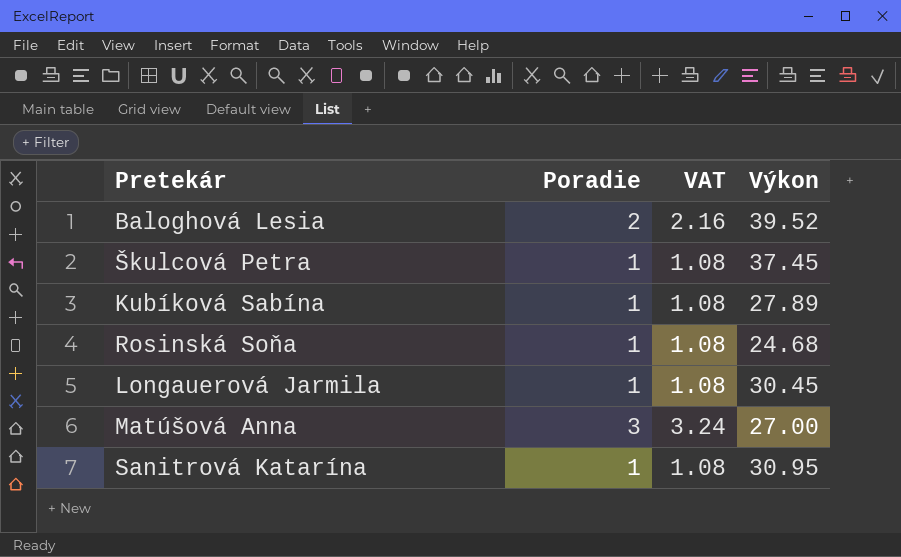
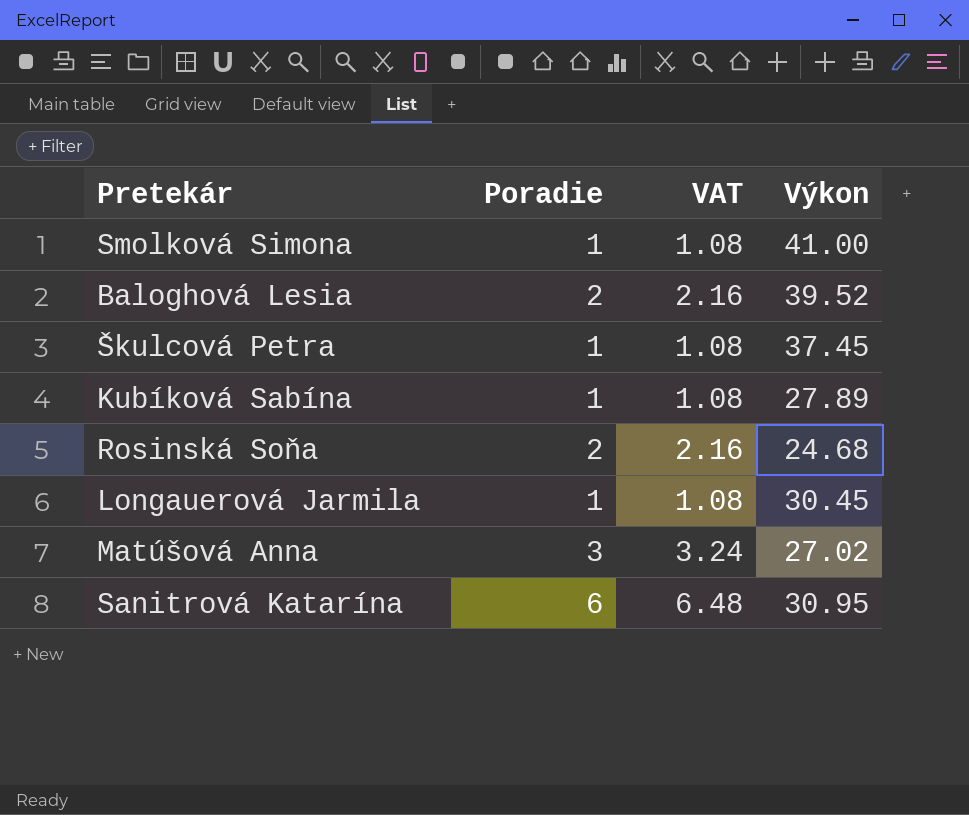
row Smolková Simona: none -> 1 | 1.08 | 41.00
Rosinská Soňa | Poradie: 1 -> 2
Rosinská Soňa | VAT: 1.08 -> 2.16
Matúšová Anna | Výkon: 27.00 -> 27.02
Sanitrová Katarína | Poradie: 1 -> 6
Sanitrová Katarína | VAT: 1.08 -> 6.48

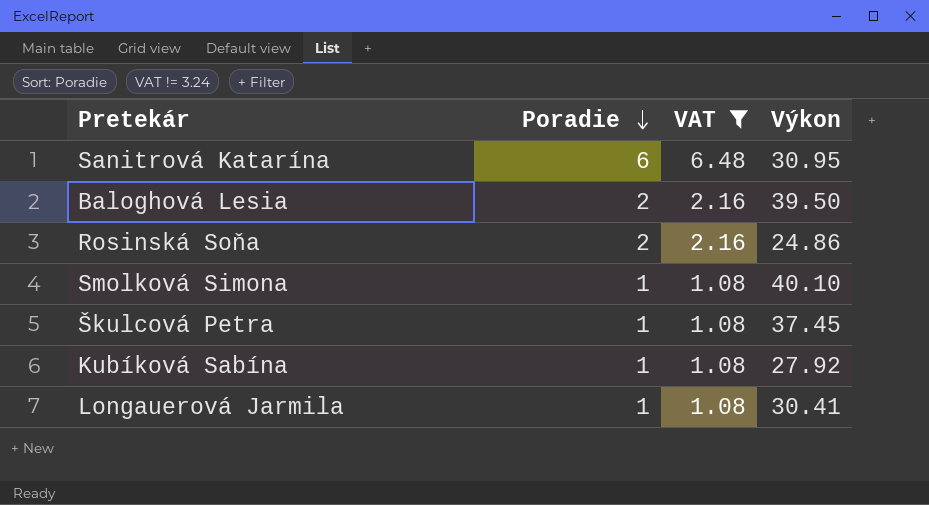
filter: none -> VAT != 3.24
row order: none -> Poradie descending
Baloghová Lesia | Výkon: 39.52 -> 39.50
Rosinská Soňa | Výkon: 24.68 -> 24.86
Smolková Simona | Výkon: 41.00 -> 40.10
Kubíková Sabína | Výkon: 27.89 -> 27.92
Longauerová Jarmila | Výkon: 30.45 -> 30.41

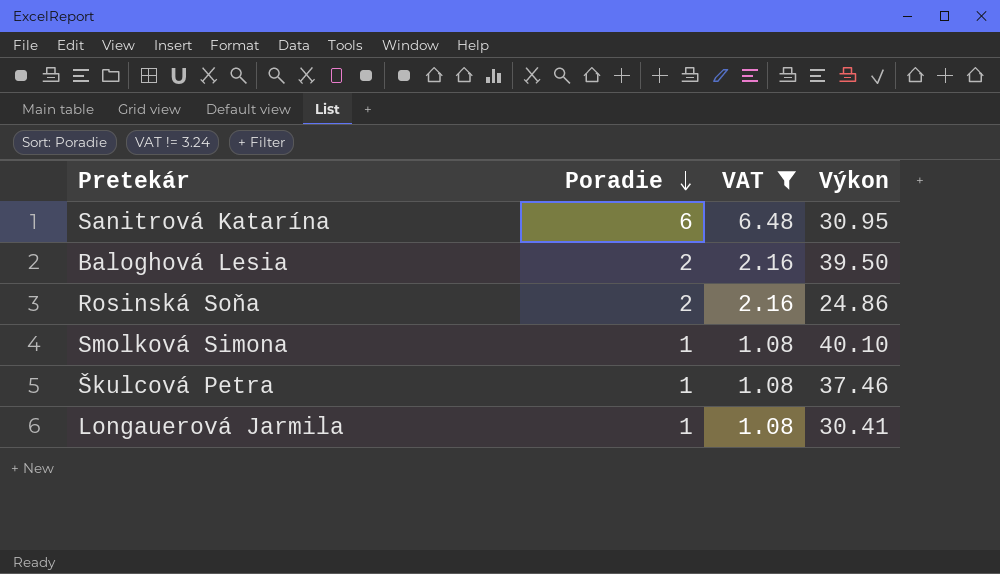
row Kubíková Sabína: 1 | 1.08 | 27.92 -> none
Škulcová Petra | Výkon: 37.45 -> 37.46

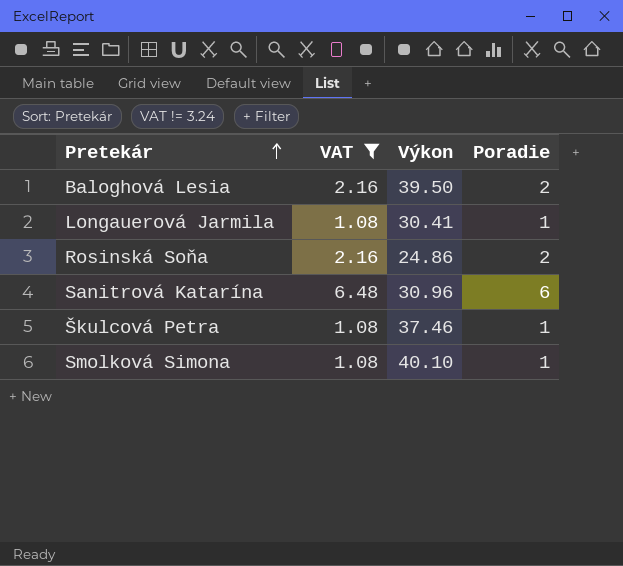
row order: Poradie descending -> Pretekár ascending
column Poradie | position: 2 -> 4
Sanitrová Katarína | Výkon: 30.95 -> 30.96

